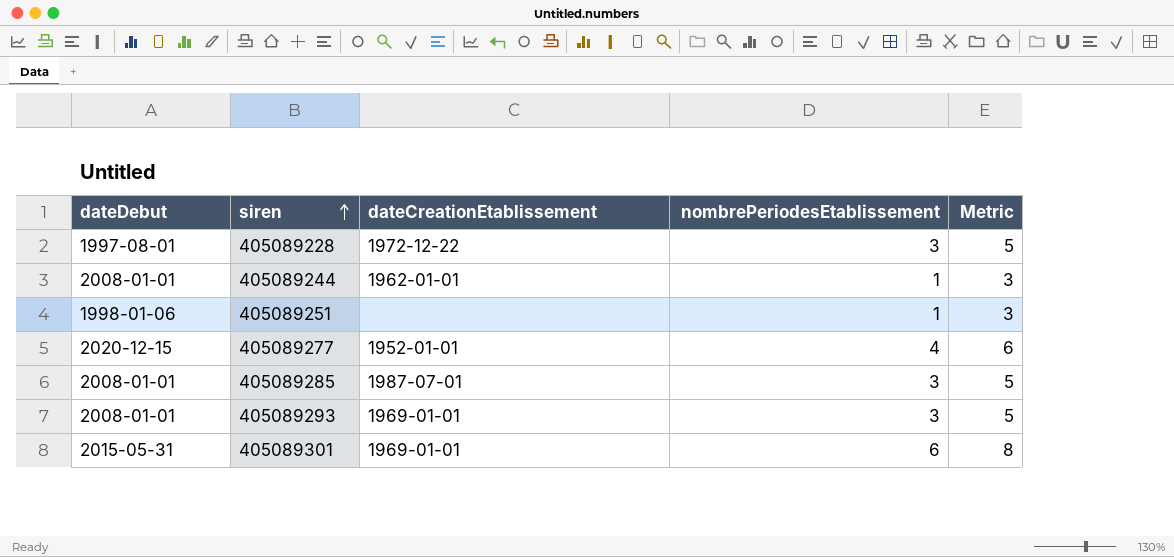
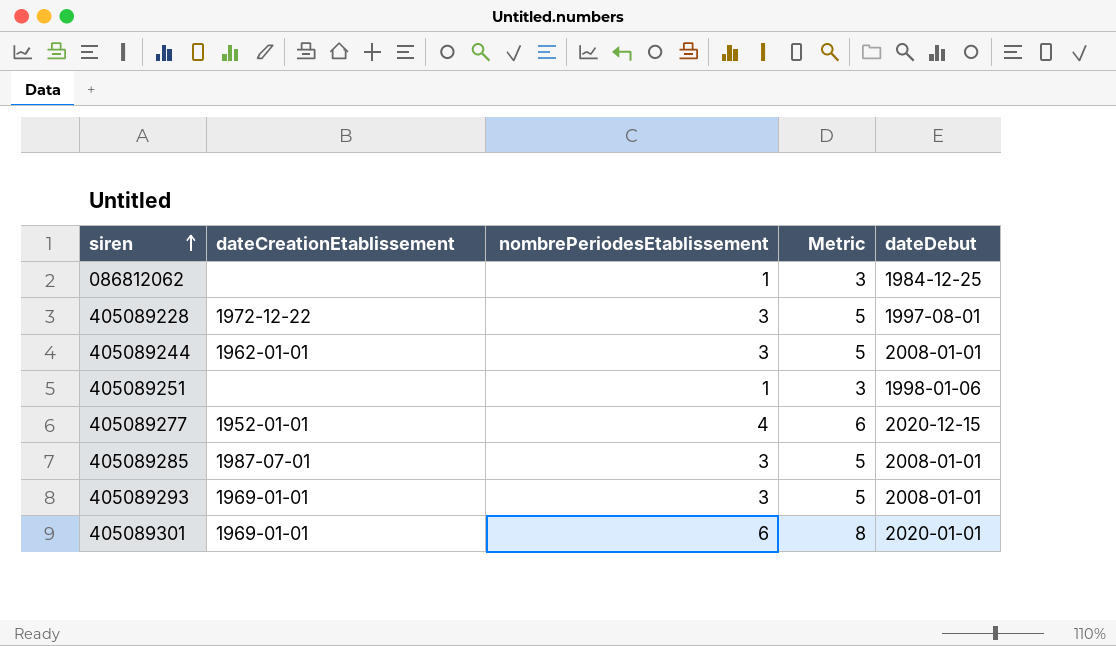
column dateDebut | position: 1 -> 5
row 086812062: none -> none | 1 | 3 | 1984-12-25
405089244 | nombrePeriodesEtablissement: 1 -> 3
405089244 | Metric: 3 -> 5
405089301 | dateDebut: 2015-05-31 -> 2020-01-01

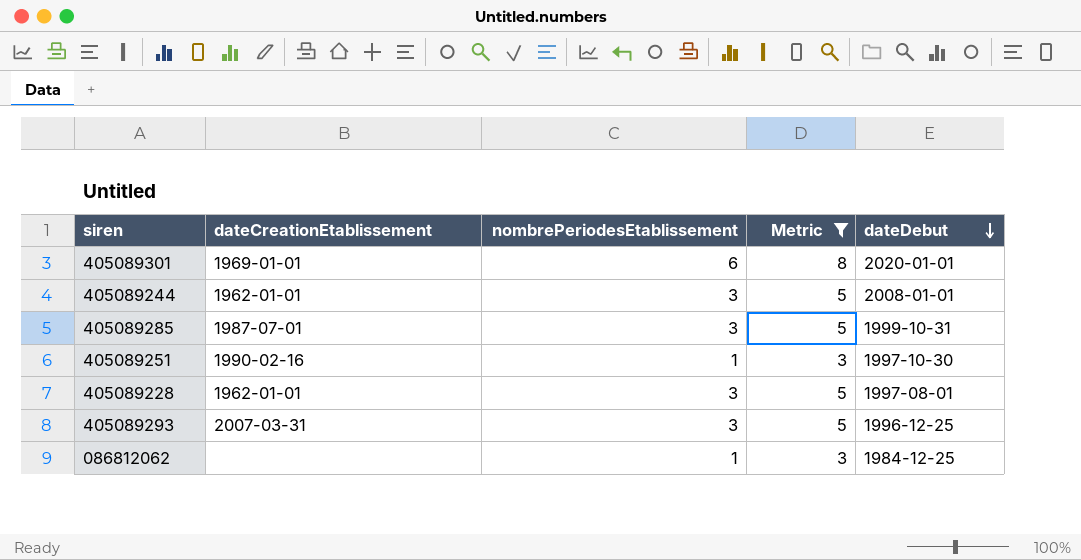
filter: none -> Metric != 6
row order: siren ascending -> dateDebut descending
405089285 | dateDebut: 2008-01-01 -> 1999-10-31
405089251 | dateCreationEtablissement: none -> 1990-02-16
405089251 | dateDebut: 1998-01-06 -> 1997-10-30
405089228 | dateCreationEtablissement: 1972-12-22 -> 1962-01-01
405089293 | dateCreationEtablissement: 1969-01-01 -> 2007-03-31
405089293 | dateDebut: 2008-01-01 -> 1996-12-25

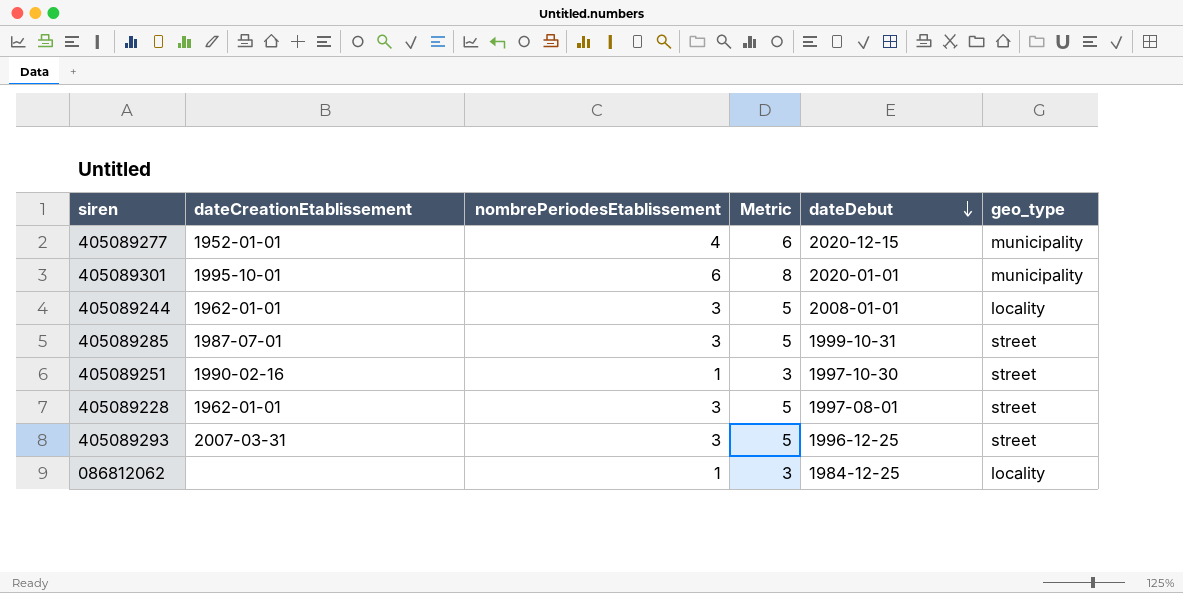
filter: Metric != 6 -> none
column geo_type | position: none -> 6
405089301 | dateCreationEtablissement: 1969-01-01 -> 1995-10-01

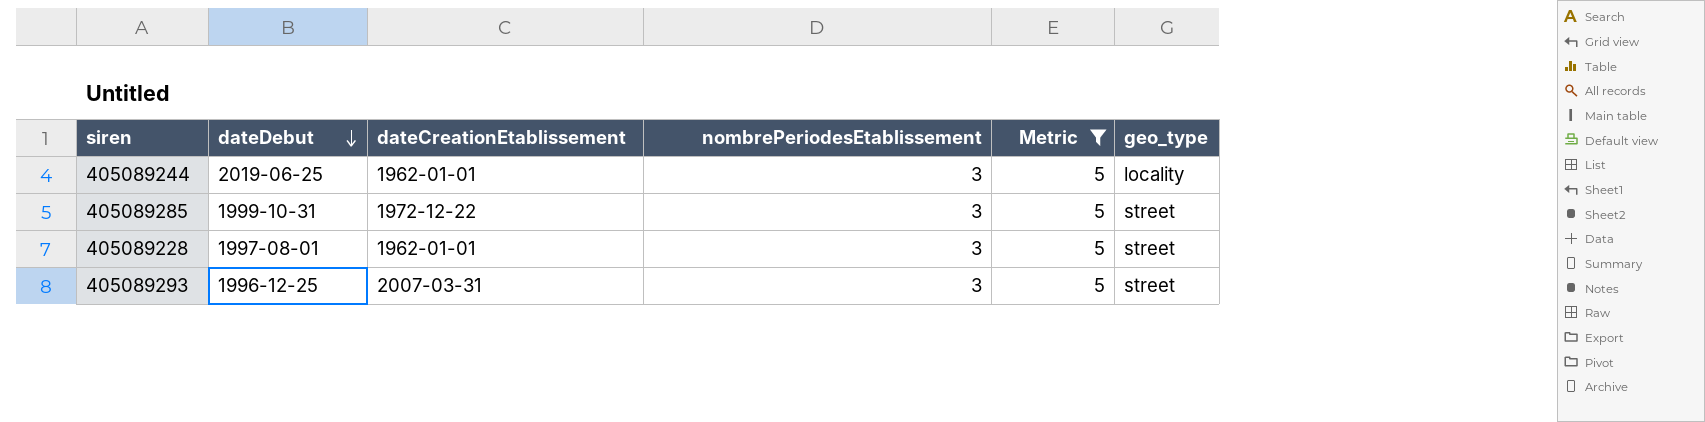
filter: none -> Metric = 5
column dateDebut | position: 5 -> 2
405089244 | dateDebut: 2008-01-01 -> 2019-06-25
405089285 | dateCreationEtablissement: 1987-07-01 -> 1972-12-22

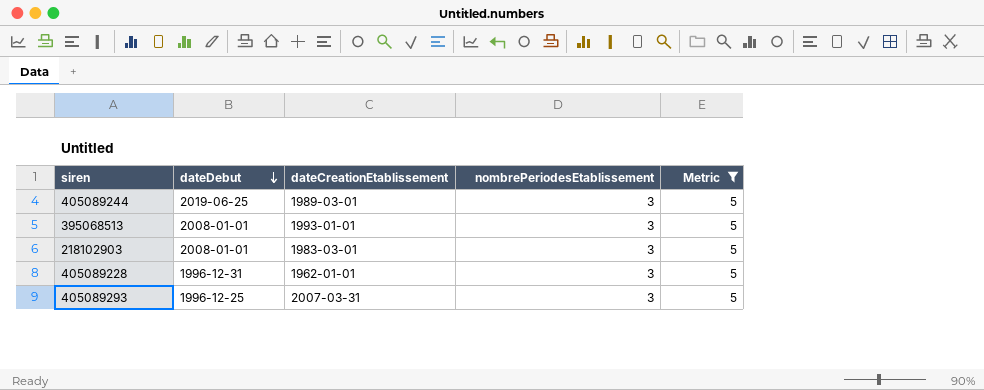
column geo_type | position: 6 -> none
row 405089285: 1999-10-31 | 1972-12-22 | 3 | 5 | street -> none
405089244 | dateCreationEtablissement: 1962-01-01 -> 1989-03-01
row 395068513: none -> 2008-01-01 | 1993-01-01 | 3 | 5
row 218102903: none -> 2008-01-01 | 1983-03-01 | 3 | 5
405089228 | dateDebut: 1997-08-01 -> 1996-12-31

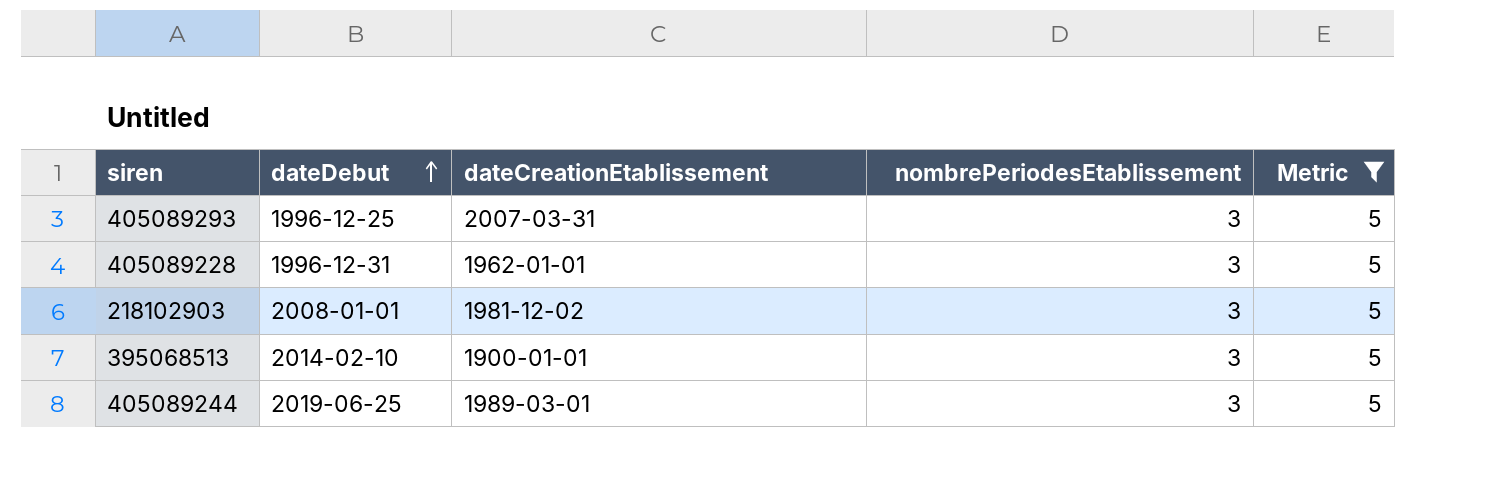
row order: dateDebut descending -> dateDebut ascending
218102903 | dateCreationEtablissement: 1983-03-01 -> 1981-12-02
395068513 | dateDebut: 2008-01-01 -> 2014-02-10
395068513 | dateCreationEtablissement: 1993-01-01 -> 1900-01-01

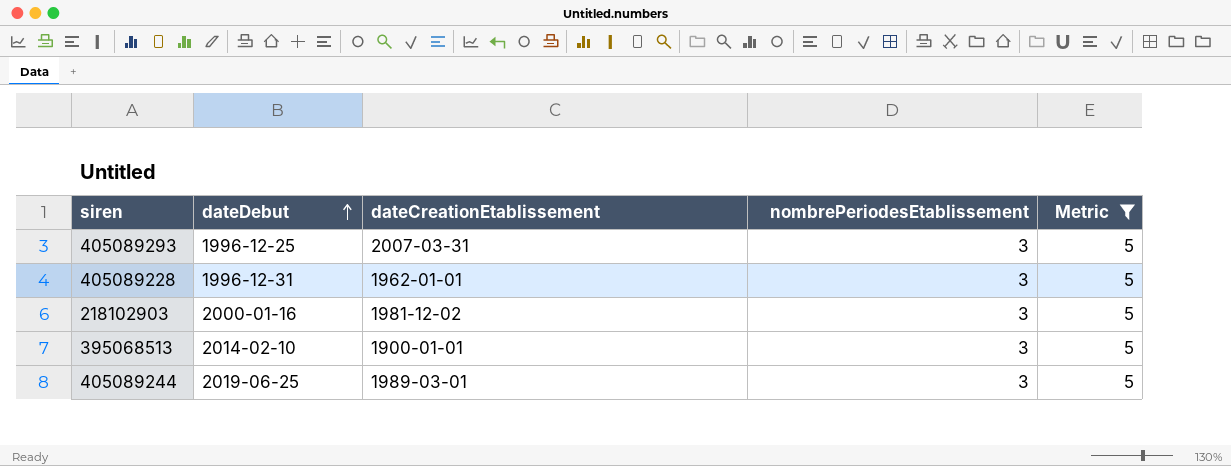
218102903 | dateDebut: 2008-01-01 -> 2000-01-16

